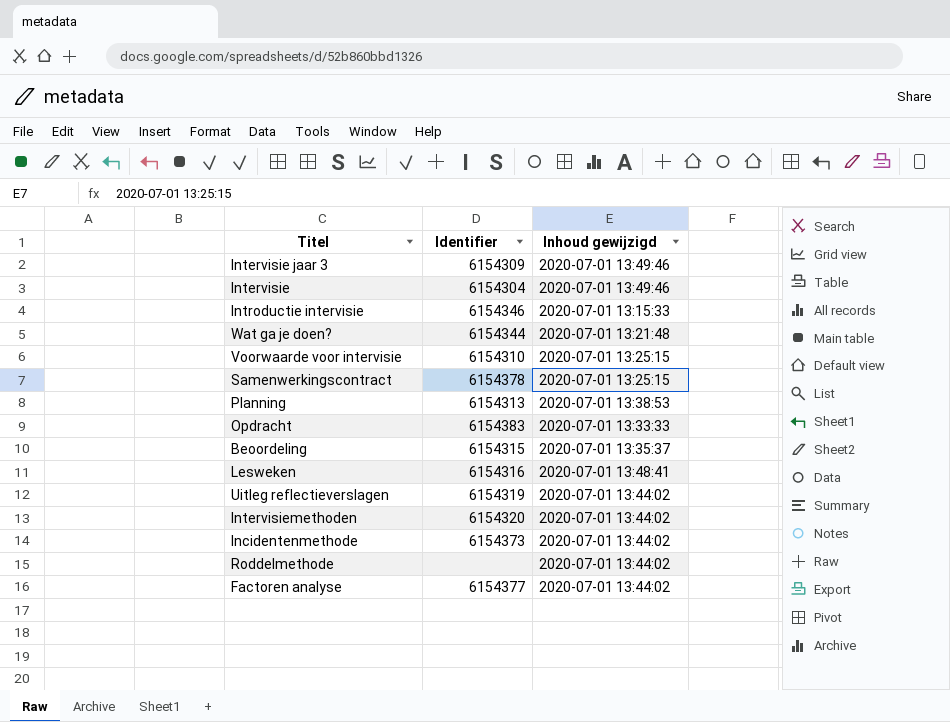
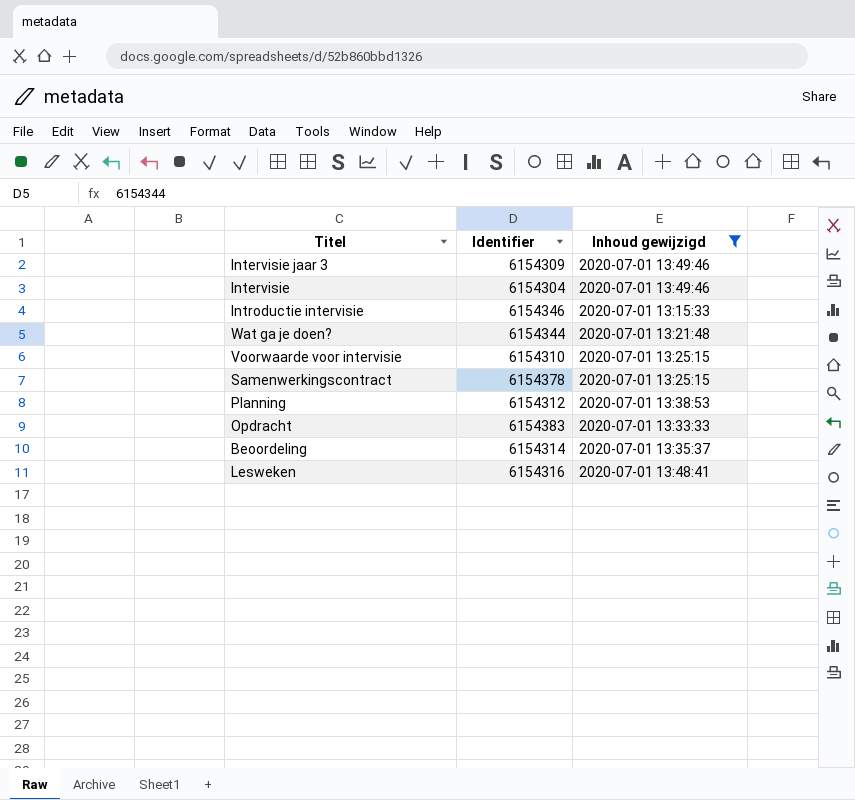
filter: none -> Inhoud gewijzigd != 2020-07-01 13:44:02
Planning | Identifier: 6154313 -> 6154312
Beoordeling | Identifier: 6154315 -> 6154314

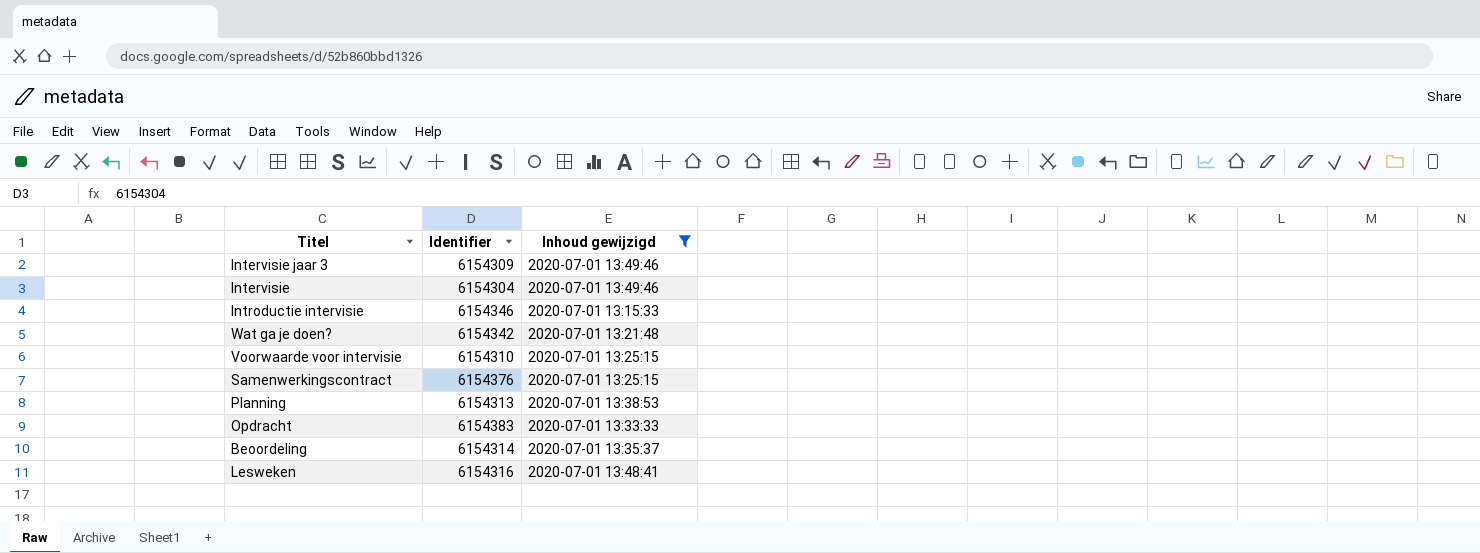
Wat ga je doen? | Identifier: 6154344 -> 6154342
Samenwerkingscontract | Identifier: 6154378 -> 6154376
Planning | Identifier: 6154312 -> 6154313

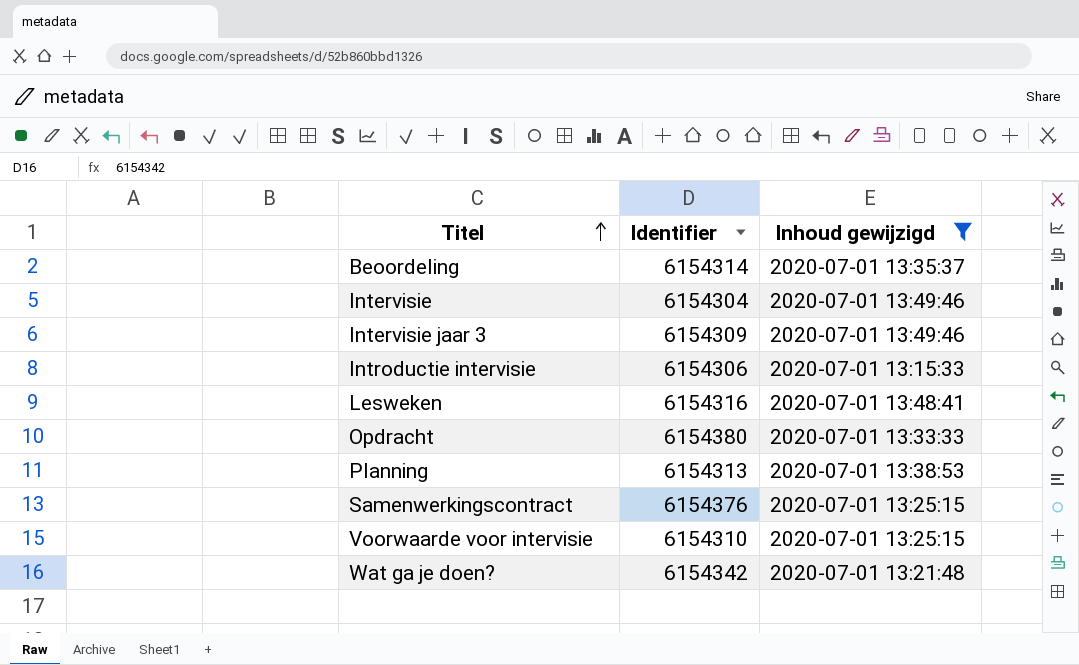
row order: none -> Titel ascending
Introductie intervisie | Identifier: 6154346 -> 6154306
Opdracht | Identifier: 6154383 -> 6154380

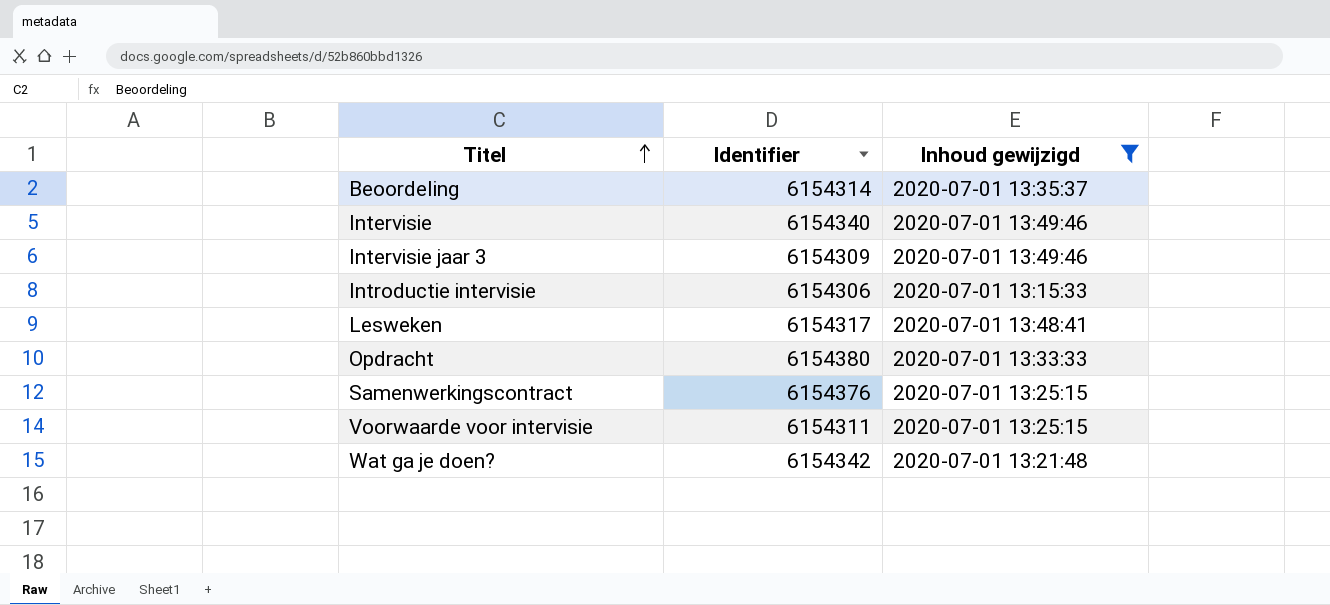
row Planning: 6154313 | 2020-07-01 13:38:53 -> none
Intervisie | Identifier: 6154304 -> 6154340
Lesweken | Identifier: 6154316 -> 6154317
Voorwaarde voor intervisie | Identifier: 6154310 -> 6154311

